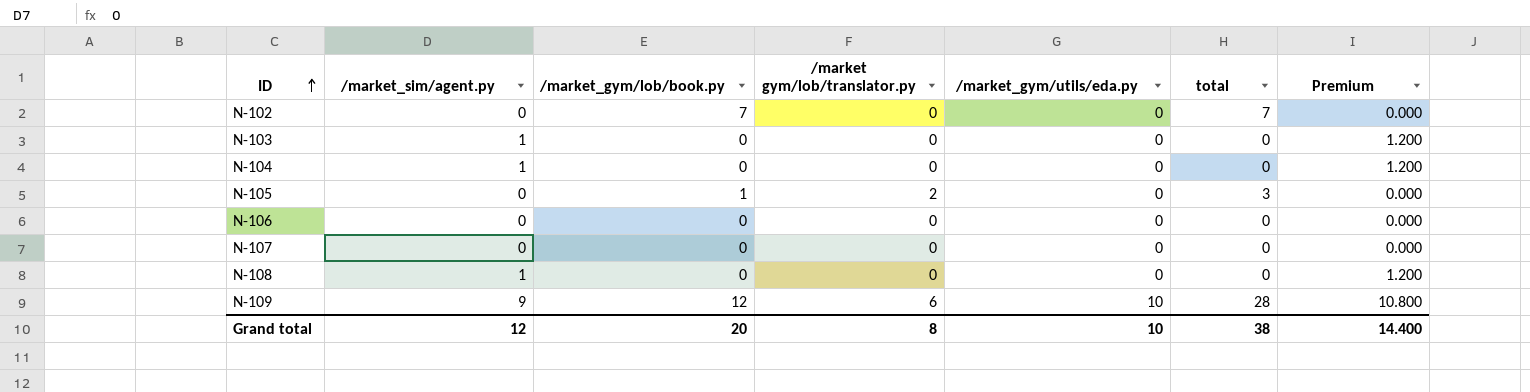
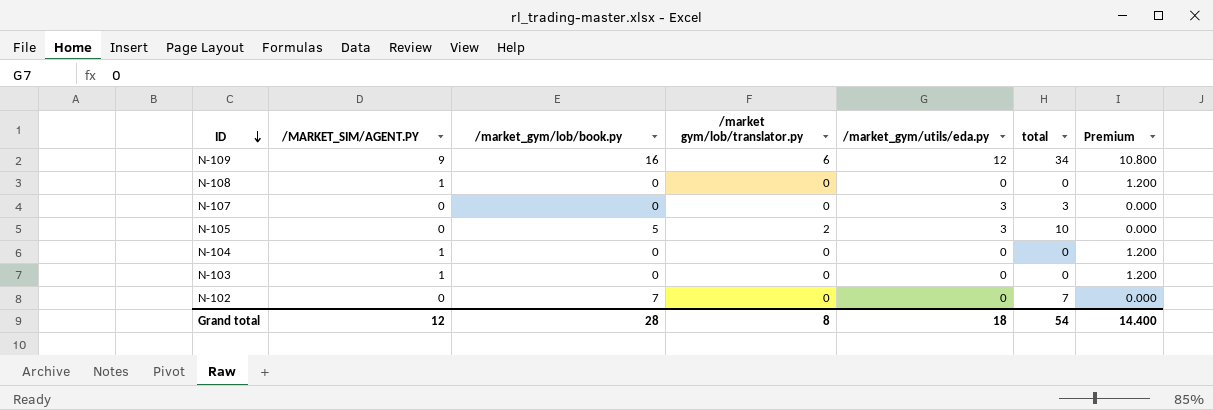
row order: ID ascending -> ID descending
column name: /market_sim/agent.py -> /MARKET_SIM/AGENT.PY
row N-106: 0 | 0 | 0 | 0 | 0 | 0.000 -> none
N-109 | /market_gym/lob/book.py: 12 -> 16
N-109 | /market_gym/utils/eda.py: 10 -> 12
N-109 | total: 28 -> 34
N-107 | /market_gym/utils/eda.py: 0 -> 3
N-107 | total: 0 -> 3
N-105 | /market_gym/lob/book.py: 1 -> 5
N-105 | /market_gym/utils/eda.py: 0 -> 3
N-105 | total: 3 -> 10
Grand total | /market_gym/lob/book.py: 20 -> 28
Grand total | /market_gym/utils/eda.py: 10 -> 18
Grand total | total: 38 -> 54

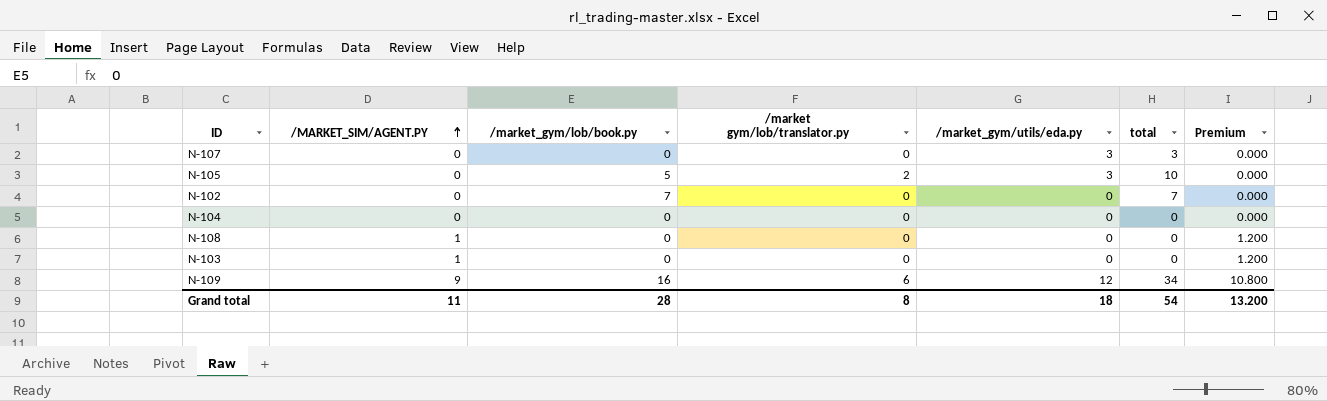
row order: ID descending -> /MARKET_SIM/AGENT.PY ascending
N-104 | /MARKET_SIM/AGENT.PY: 1 -> 0
N-104 | Premium: 1.200 -> 0.000
Grand total | /MARKET_SIM/AGENT.PY: 12 -> 11
Grand total | Premium: 14.400 -> 13.200

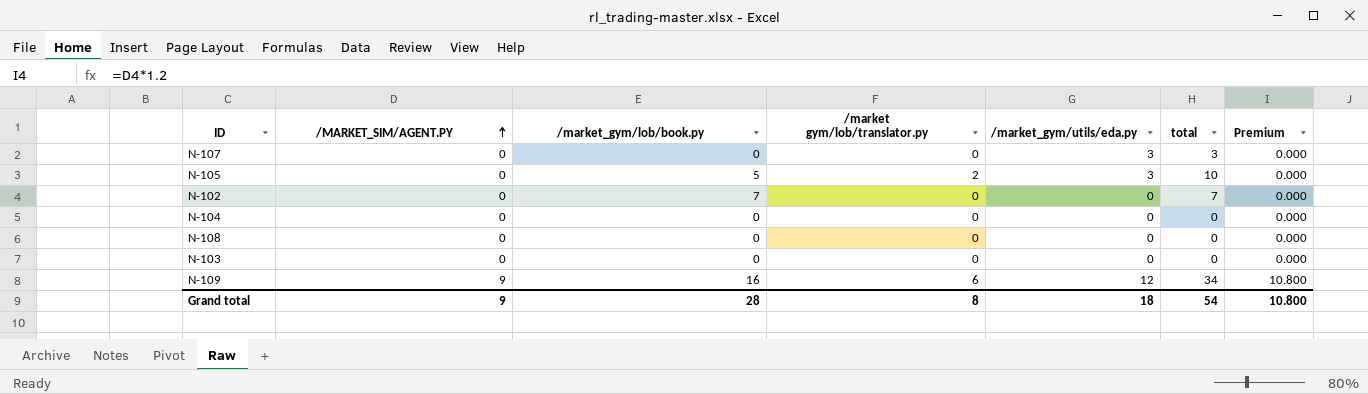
N-108 | /MARKET_SIM/AGENT.PY: 1 -> 0
N-108 | Premium: 1.200 -> 0.000
N-103 | /MARKET_SIM/AGENT.PY: 1 -> 0
N-103 | Premium: 1.200 -> 0.000
Grand total | /MARKET_SIM/AGENT.PY: 11 -> 9
Grand total | Premium: 13.200 -> 10.800

